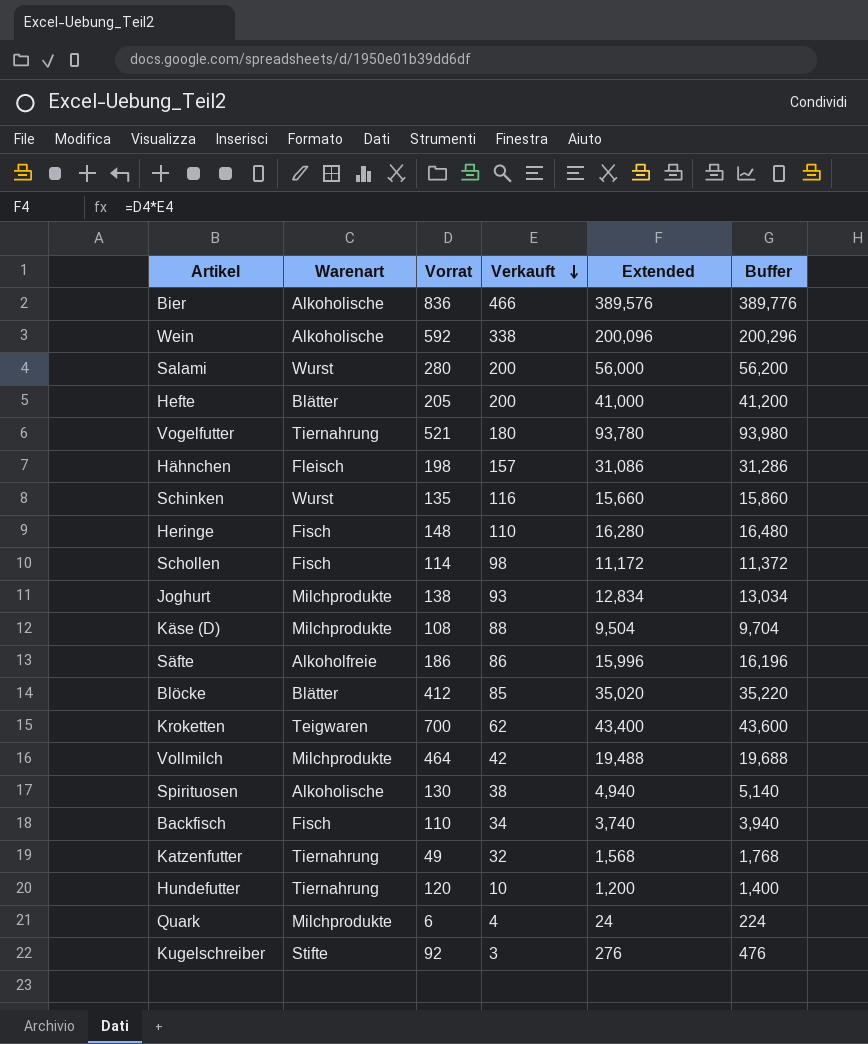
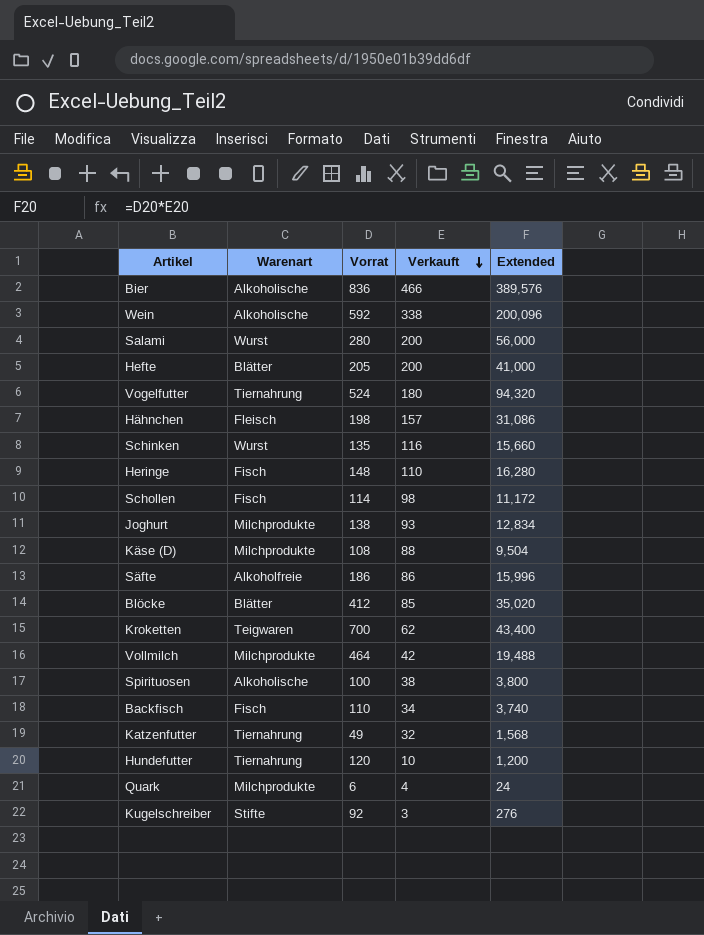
column Buffer | formula: [Extended] + 200 -> none
Vogelfutter | Vorrat: 521 -> 524
Vogelfutter | Extended: 93,780 -> 94,320
Spirituosen | Vorrat: 130 -> 100
Spirituosen | Extended: 4,940 -> 3,800

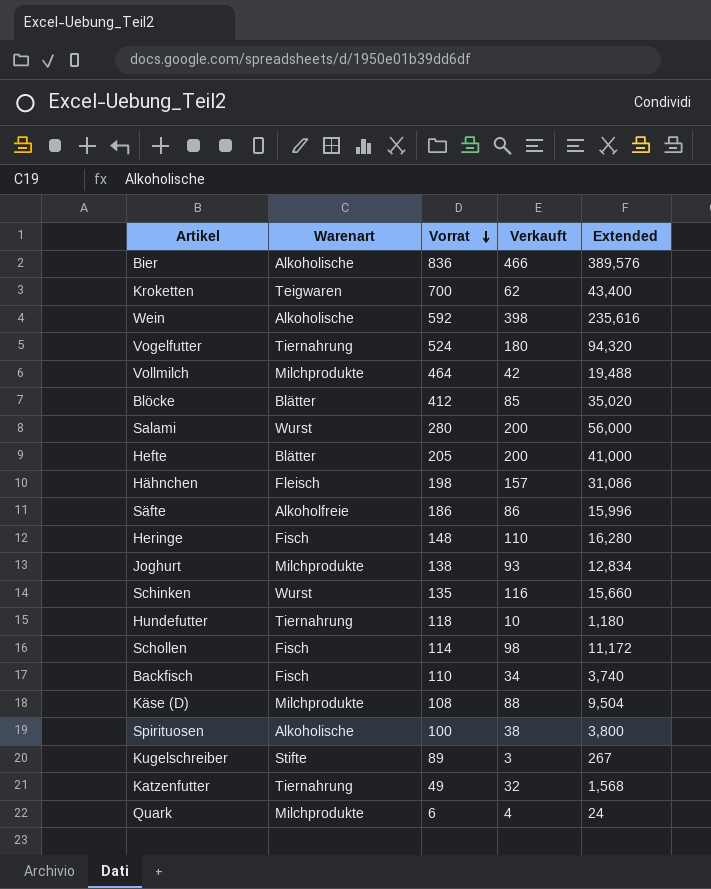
row order: Verkauft descending -> Vorrat descending
Wein | Verkauft: 338 -> 398
Wein | Extended: 200,096 -> 235,616
Hundefutter | Vorrat: 120 -> 118
Hundefutter | Extended: 1,200 -> 1,180
Kugelschreiber | Vorrat: 92 -> 89
Kugelschreiber | Extended: 276 -> 267

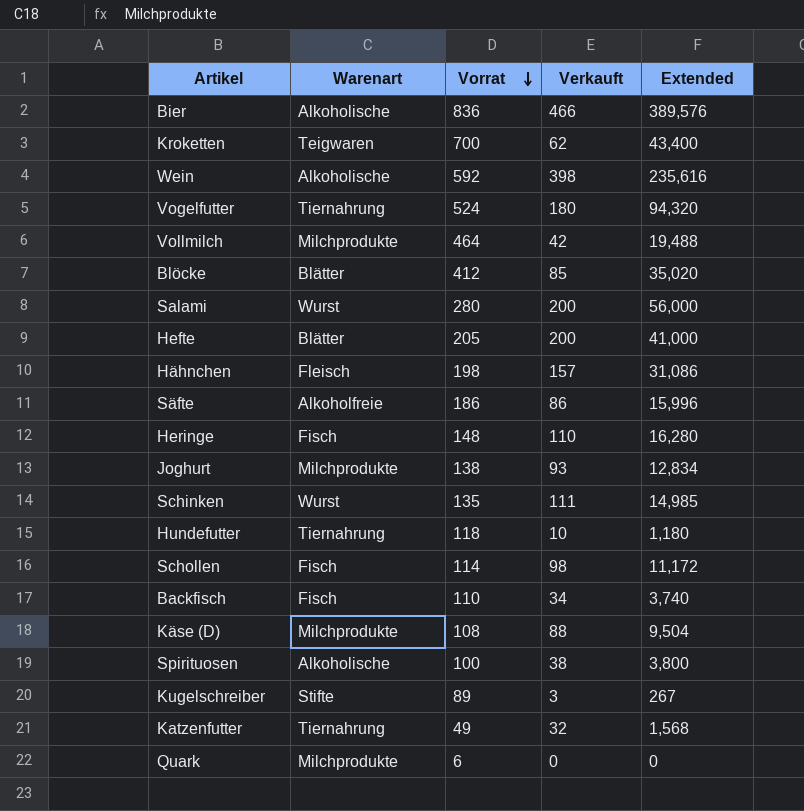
Schinken | Verkauft: 116 -> 111
Schinken | Extended: 15,660 -> 14,985
Quark | Verkauft: 4 -> 0
Quark | Extended: 24 -> 0

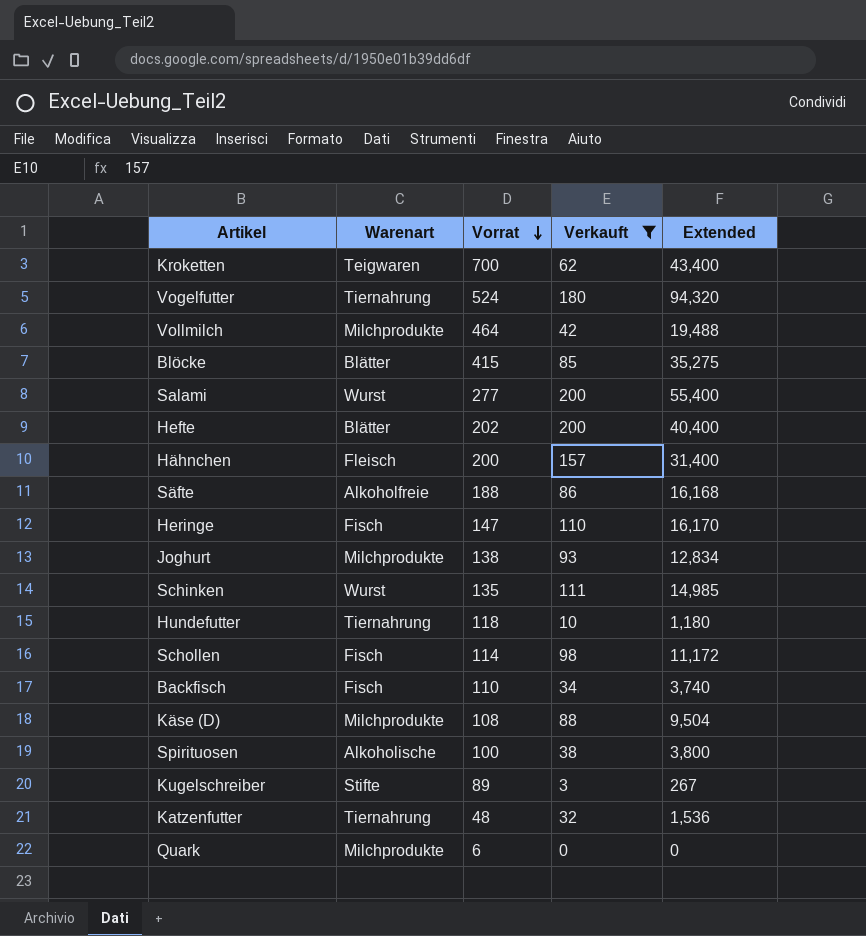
filter: none -> Verkauft <= 200
Blöcke | Vorrat: 412 -> 415
Blöcke | Extended: 35,020 -> 35,275
Salami | Vorrat: 280 -> 277
Salami | Extended: 56,000 -> 55,400
Hefte | Vorrat: 205 -> 202
Hefte | Extended: 41,000 -> 40,400
Hähnchen | Vorrat: 198 -> 200
Hähnchen | Extended: 31,086 -> 31,400
Säfte | Vorrat: 186 -> 188
Säfte | Extended: 15,996 -> 16,168
Heringe | Vorrat: 148 -> 147
Heringe | Extended: 16,280 -> 16,170
Katzenfutter | Vorrat: 49 -> 48
Katzenfutter | Extended: 1,568 -> 1,536

